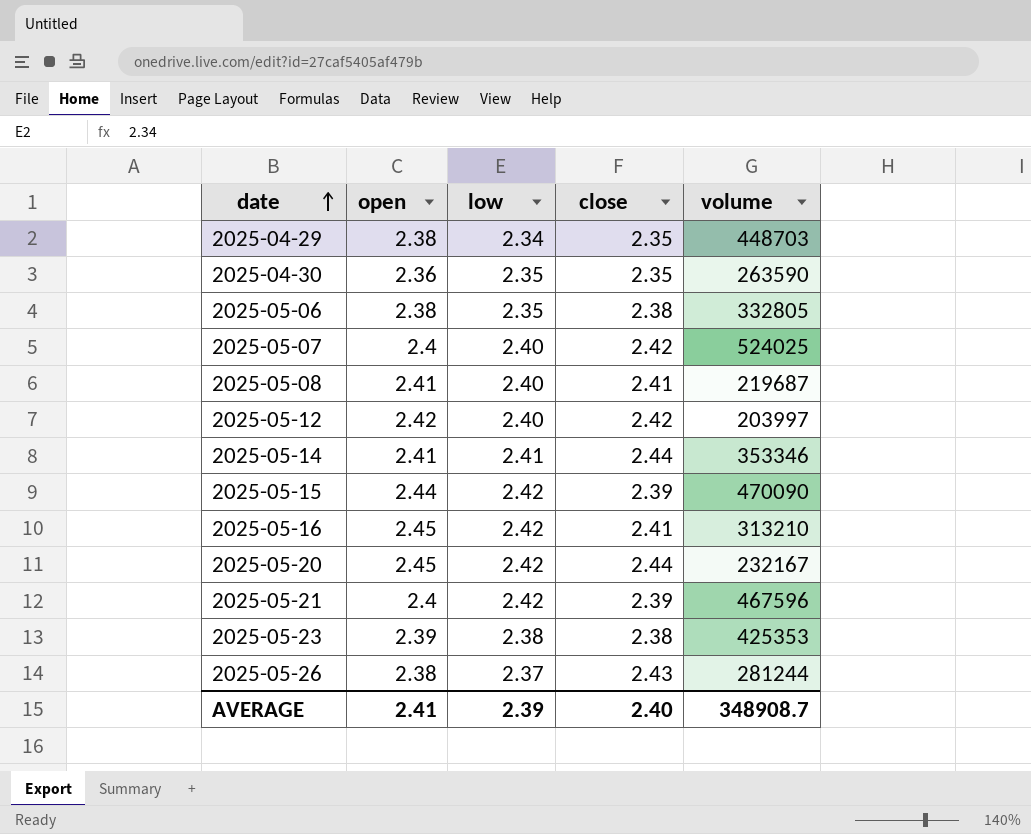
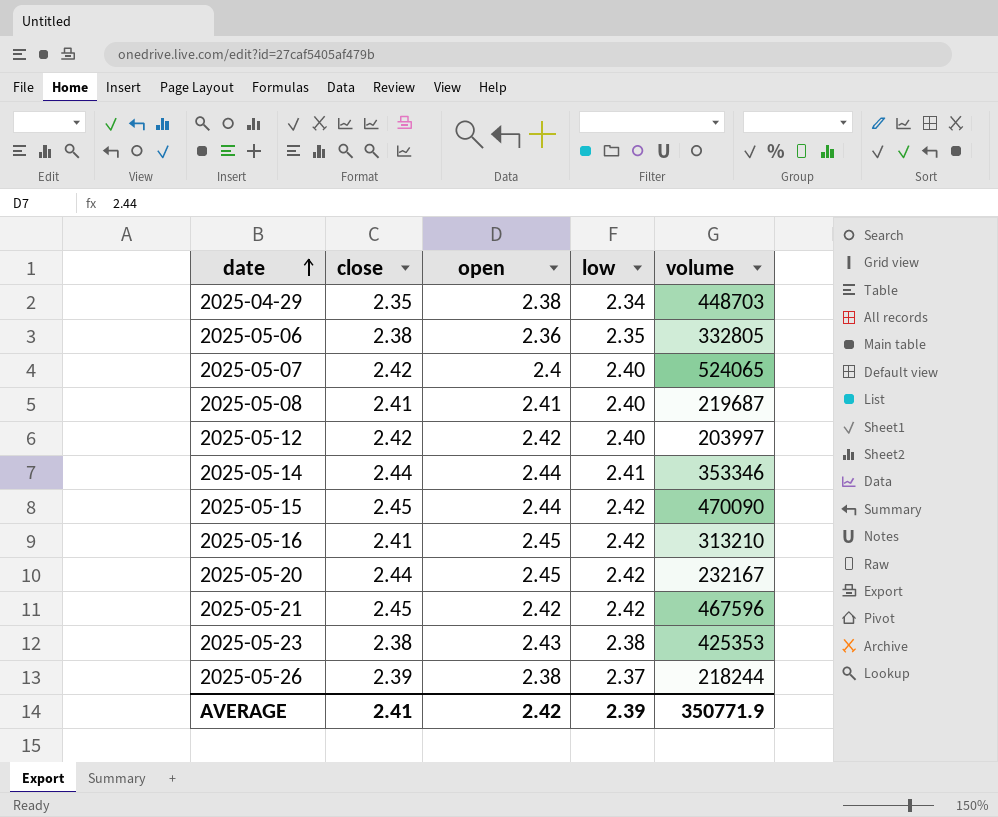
column close | position: 4 -> 2
row 2025-04-30: 2.36 | 2.35 | 2.35 | 263590 -> none
2025-05-06 | open: 2.38 -> 2.36
2025-05-07 | volume: 524025 -> 524065
2025-05-14 | open: 2.41 -> 2.44
2025-05-15 | close: 2.39 -> 2.45
2025-05-21 | close: 2.39 -> 2.45
2025-05-21 | open: 2.4 -> 2.42
2025-05-23 | open: 2.39 -> 2.43
2025-05-26 | close: 2.43 -> 2.39
2025-05-26 | volume: 281244 -> 218244
AVERAGE | close: 2.40 -> 2.41
AVERAGE | open: 2.41 -> 2.42
AVERAGE | volume: 348908.7 -> 350771.9

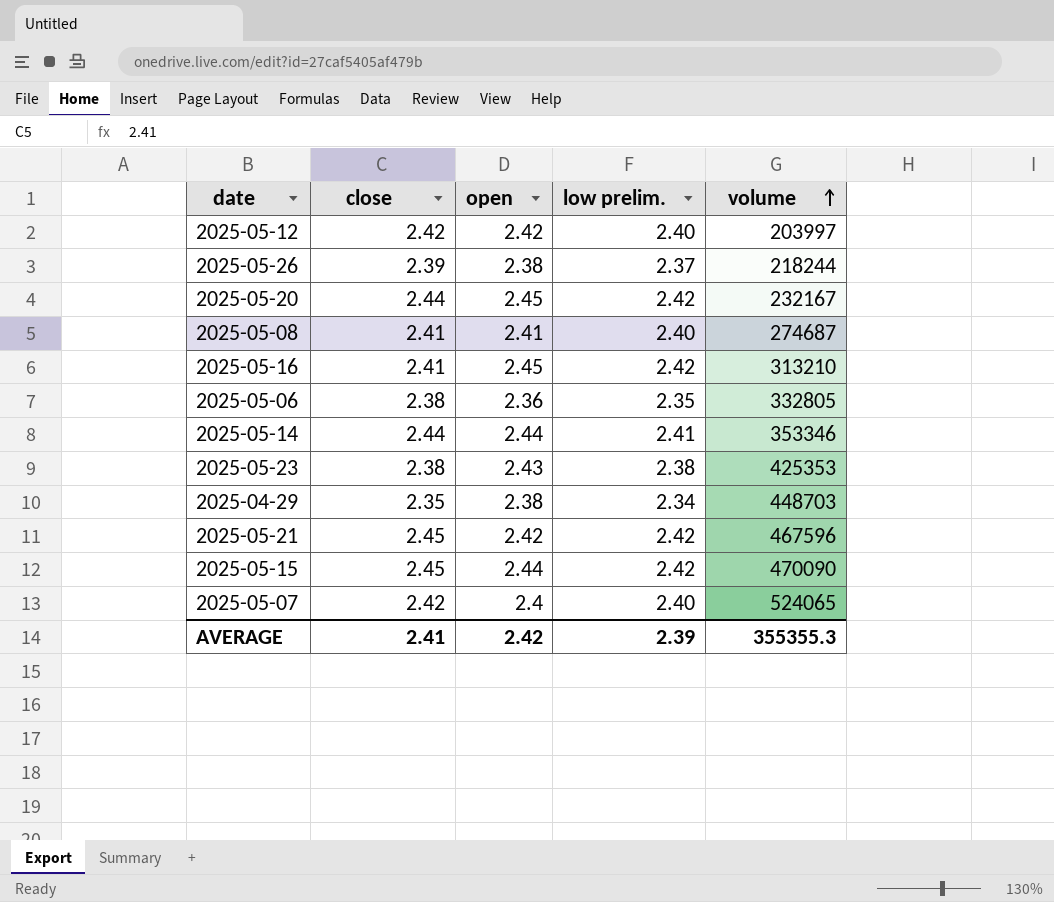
row order: date ascending -> volume ascending
column name: low -> low prelim.
2025-05-08 | volume: 219687 -> 274687
AVERAGE | volume: 350771.9 -> 355355.3

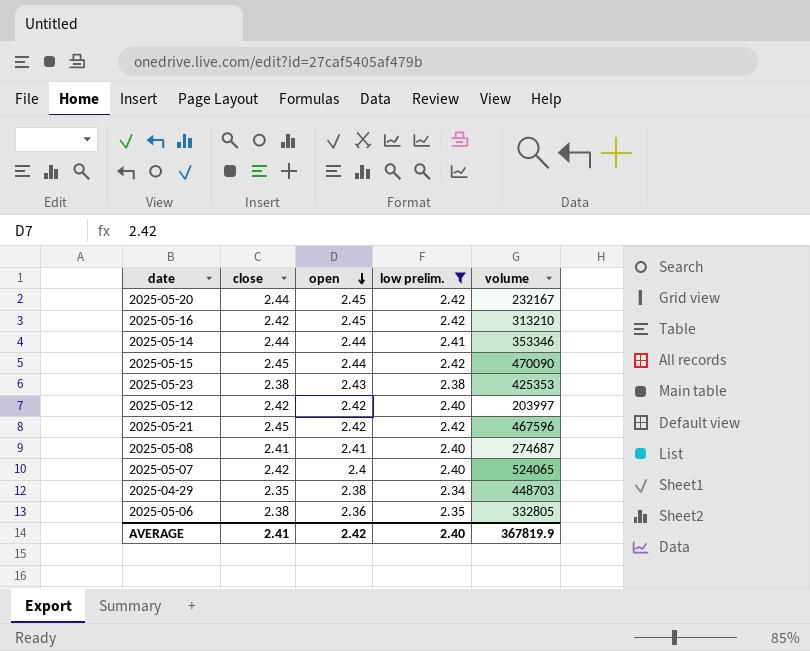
filter: none -> low prelim. != 2.37
row order: volume ascending -> open descending
2025-05-16 | close: 2.41 -> 2.42
AVERAGE | low prelim.: 2.39 -> 2.40
AVERAGE | volume: 355355.3 -> 367819.9

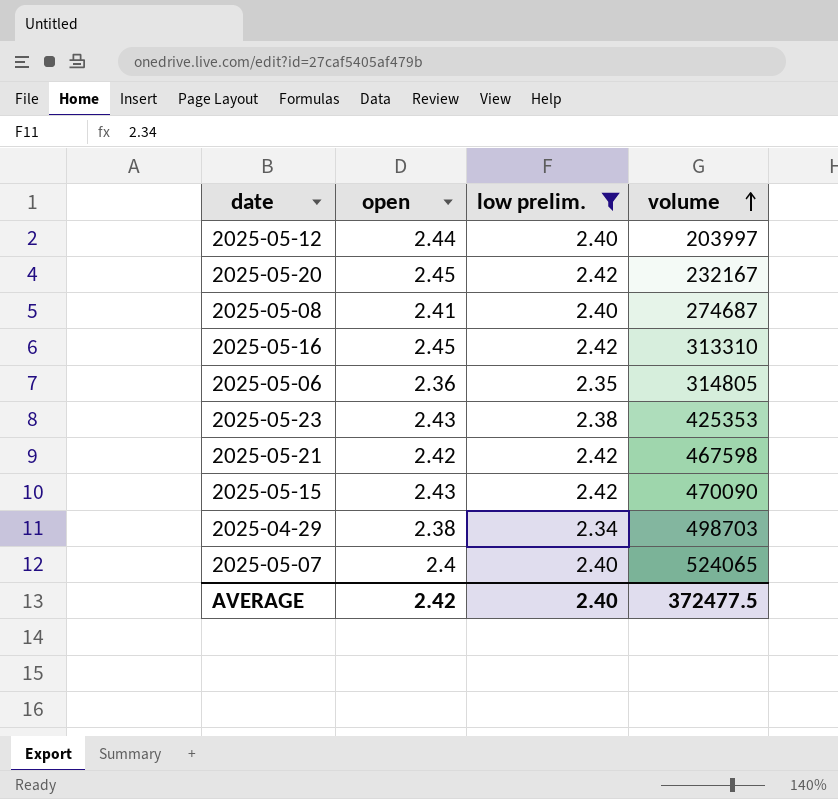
row order: open descending -> volume ascending
column close | position: 2 -> none
row 2025-05-14: 2.44 | 2.44 | 2.41 | 353346 -> none
2025-05-12 | open: 2.42 -> 2.44
2025-05-16 | volume: 313210 -> 313310
2025-05-06 | volume: 332805 -> 314805
2025-05-21 | volume: 467596 -> 467598
2025-05-15 | open: 2.44 -> 2.43
2025-04-29 | volume: 448703 -> 498703
AVERAGE | volume: 367819.9 -> 372477.5

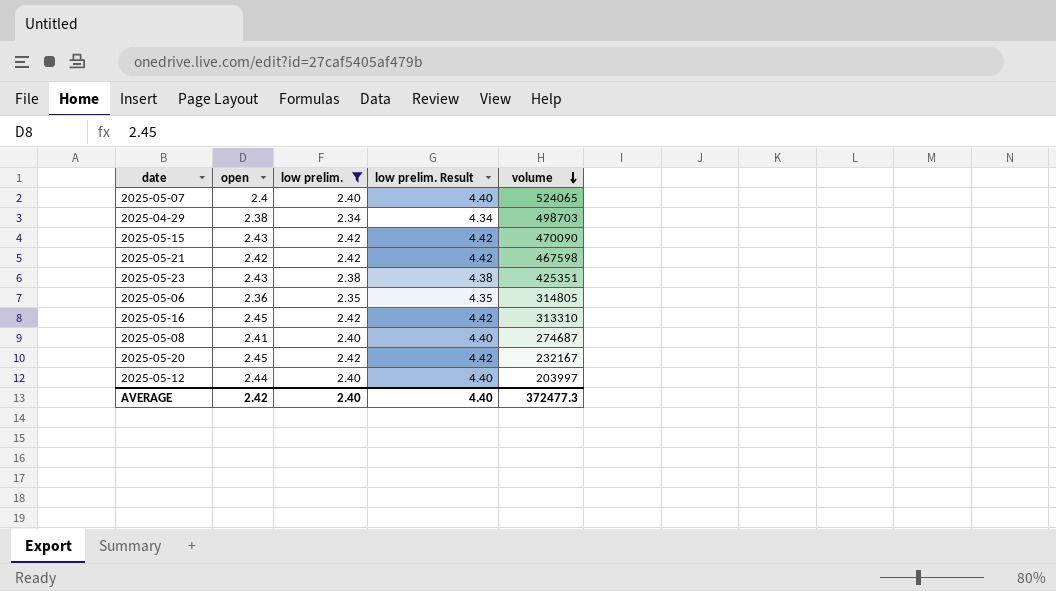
row order: volume ascending -> volume descending
column low prelim. Result | formula: none -> [low prelim.] + 2
2025-05-23 | volume: 425353 -> 425351
AVERAGE | volume: 372477.5 -> 372477.3

